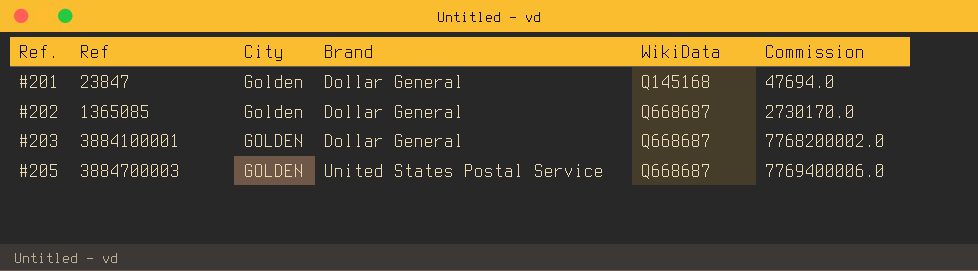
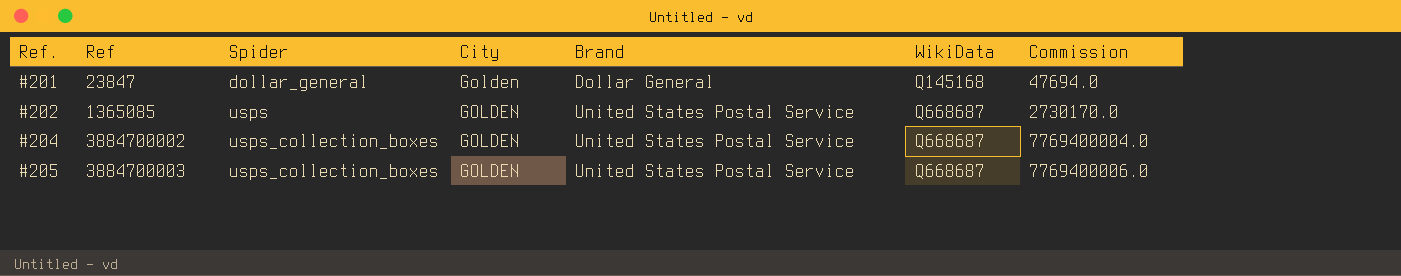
column Spider | position: none -> 3
row #203: 3884100001 | GOLDEN | Dollar General | Q668687 | 7768200002.0 -> none
#202 | City: Golden -> GOLDEN
#202 | Brand: Dollar General -> United States Postal Service
row #204: none -> 3884700002 | usps_collection_boxes | GOLDEN | United States Postal Service | Q668687 | 7769400004.0

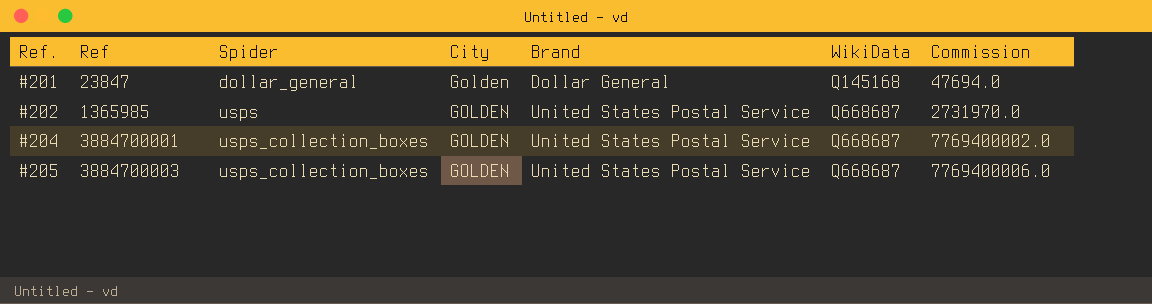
#202 | Ref: 1365085 -> 1365985
#202 | Commission: 2730170.0 -> 2731970.0
#204 | Ref: 3884700002 -> 3884700001
#204 | Commission: 7769400004.0 -> 7769400002.0

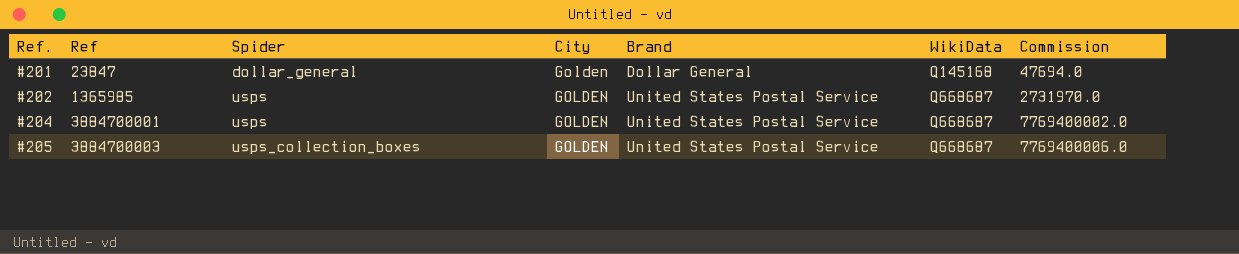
#204 | Spider: usps_collection_boxes -> usps

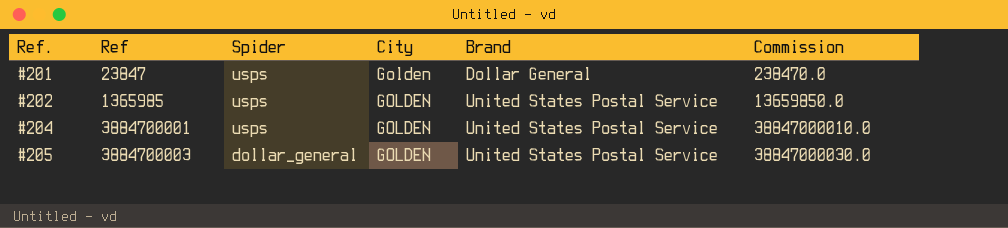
column WikiData | position: 6 -> none
column Commission | formula: [Ref] * 2 -> [Ref] * 10
#201 | Spider: dollar_general -> usps
#205 | Spider: usps_collection_boxes -> dollar_general

